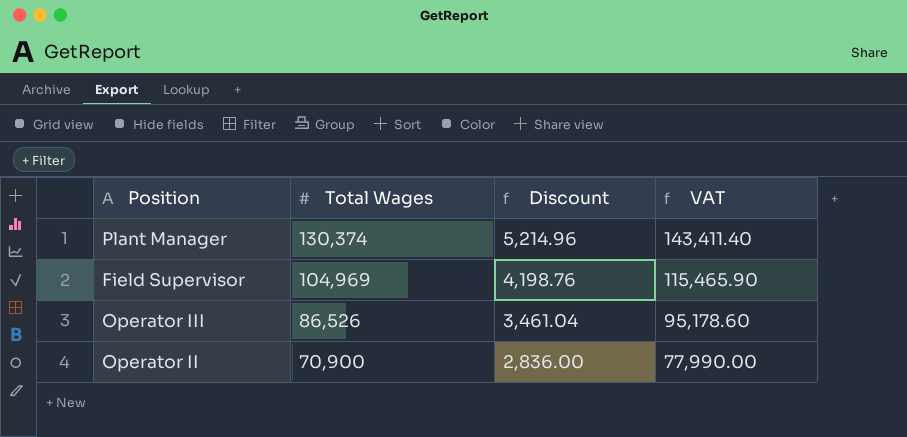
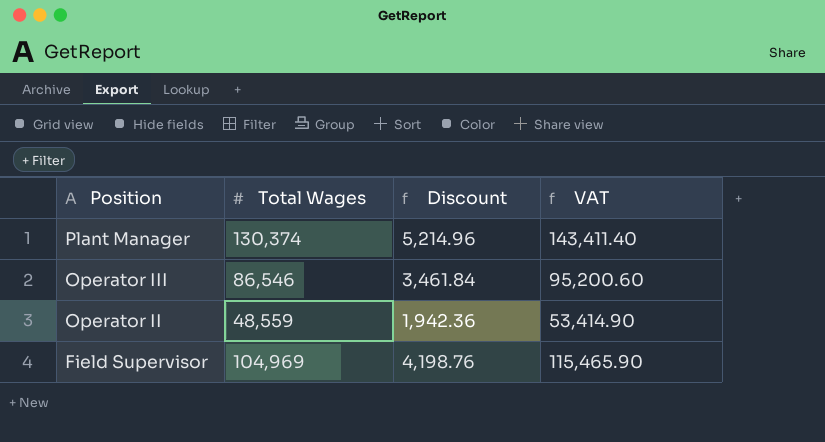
row order: Total Wages descending -> Position descending
Operator III | Total Wages: 86,526 -> 86,546
Operator III | Discount: 3,461.04 -> 3,461.84
Operator III | VAT: 95,178.60 -> 95,200.60
Operator II | Total Wages: 70,900 -> 48,559
Operator II | Discount: 2,836.00 -> 1,942.36
Operator II | VAT: 77,990.00 -> 53,414.90

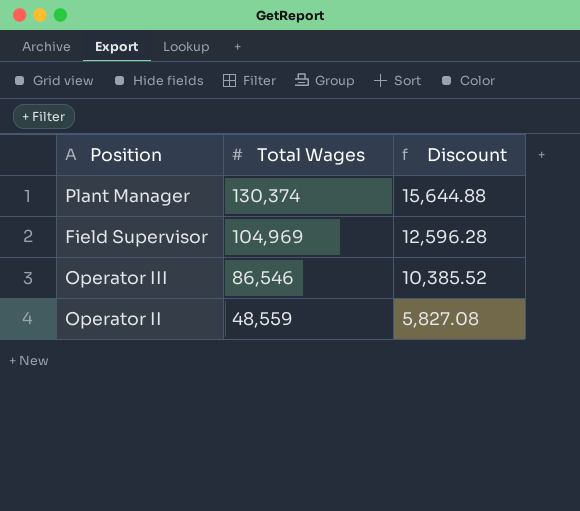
row order: Position descending -> Total Wages descending
column VAT | formula: [Total Wages] * 1.1 -> none
column Discount | formula: [Total Wages] * 0.04 -> [Total Wages] * 0.12

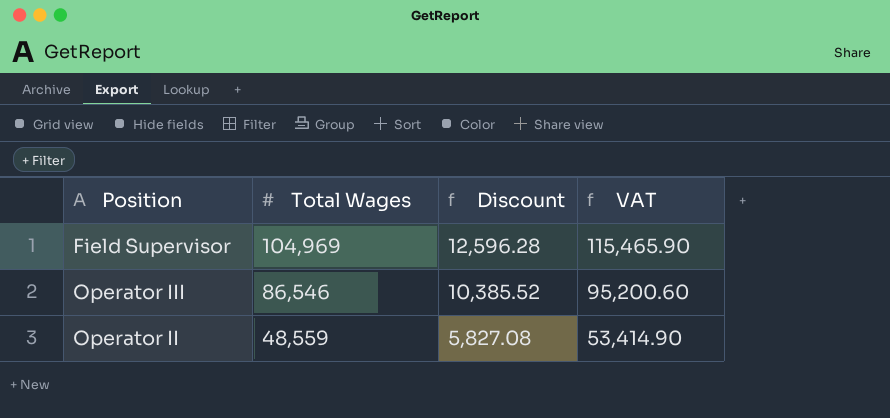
column VAT | formula: none -> [Total Wages] * 1.1
row Plant Manager: 130,374 | 15,644.88 -> none

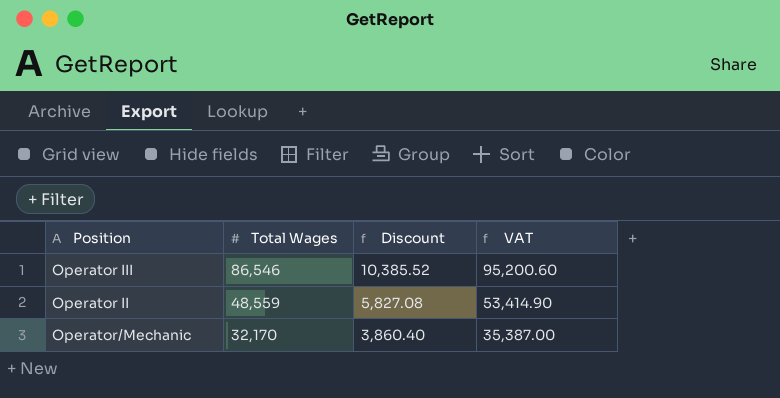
row Field Supervisor: 104,969 | 12,596.28 | 115,465.90 -> none
row Operator/Mechanic: none -> 32,170 | 3,860.40 | 35,387.00

